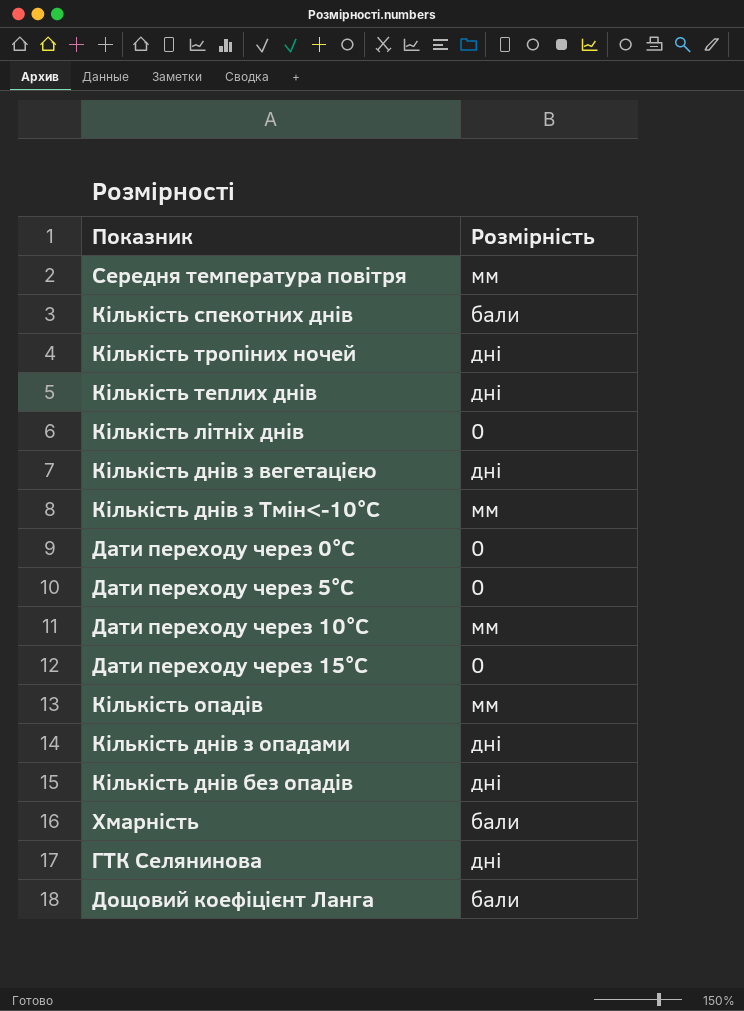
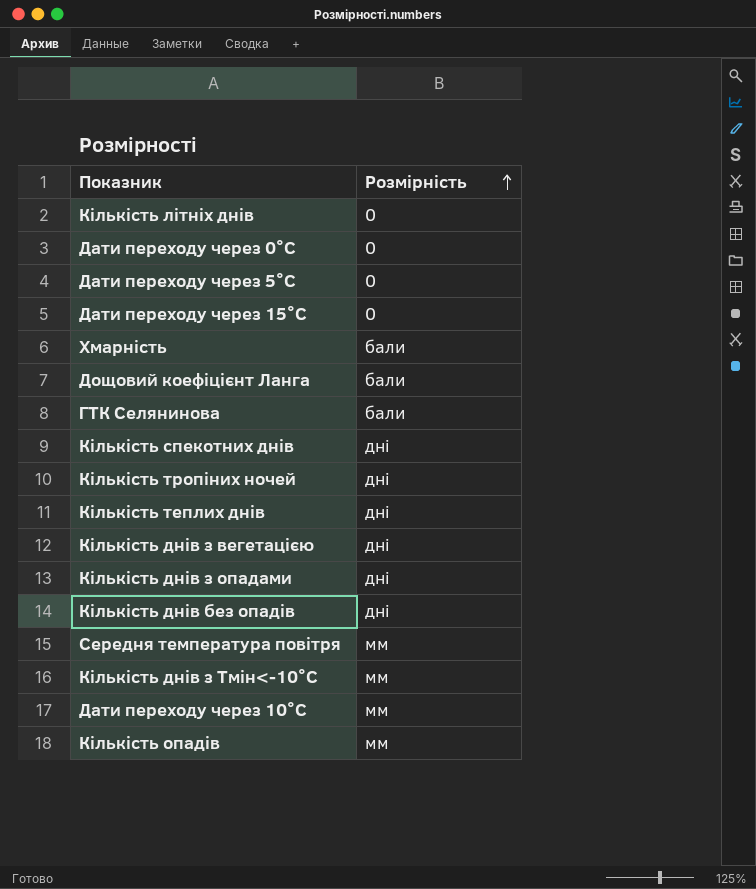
row order: none -> Розмірність ascending
ГТК Селянинова | Розмірність: дні -> бали
Кількість спекотних днів | Розмірність: бали -> дні

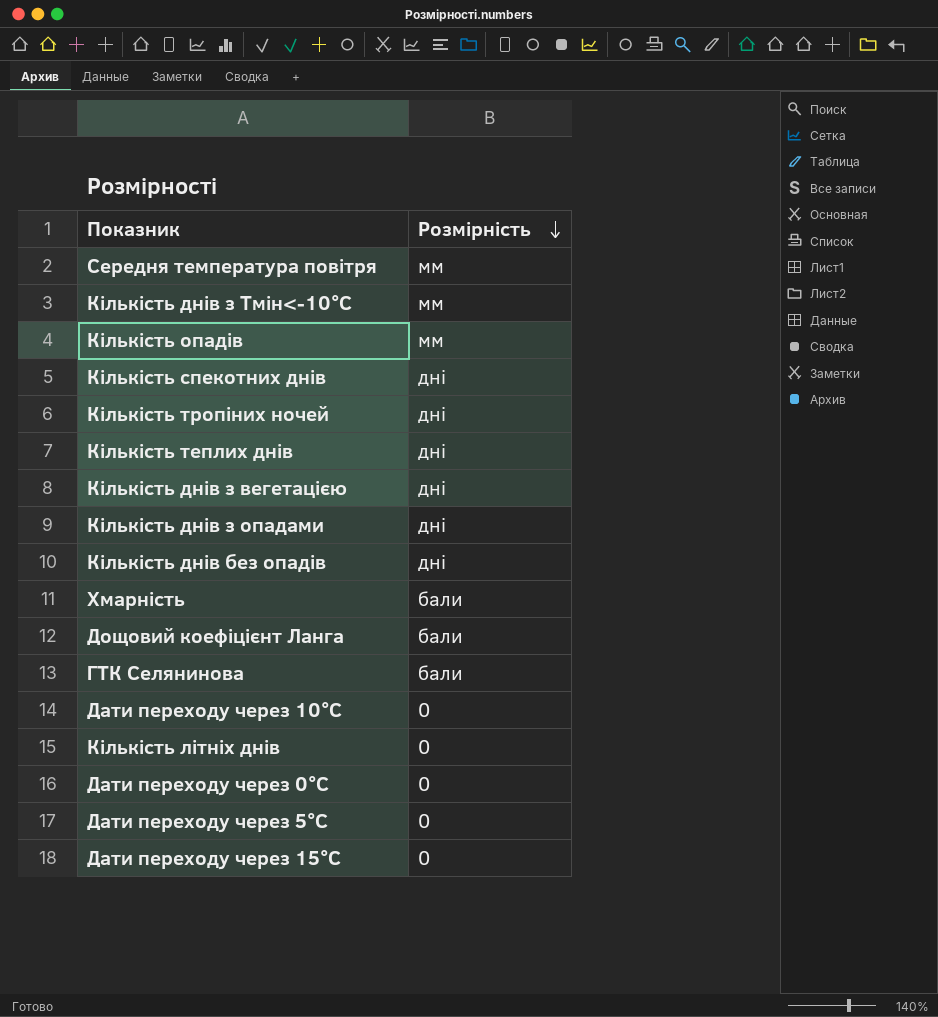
row order: Розмірність ascending -> Розмірність descending
Дати переходу через 10°C | Розмірність: мм -> 0

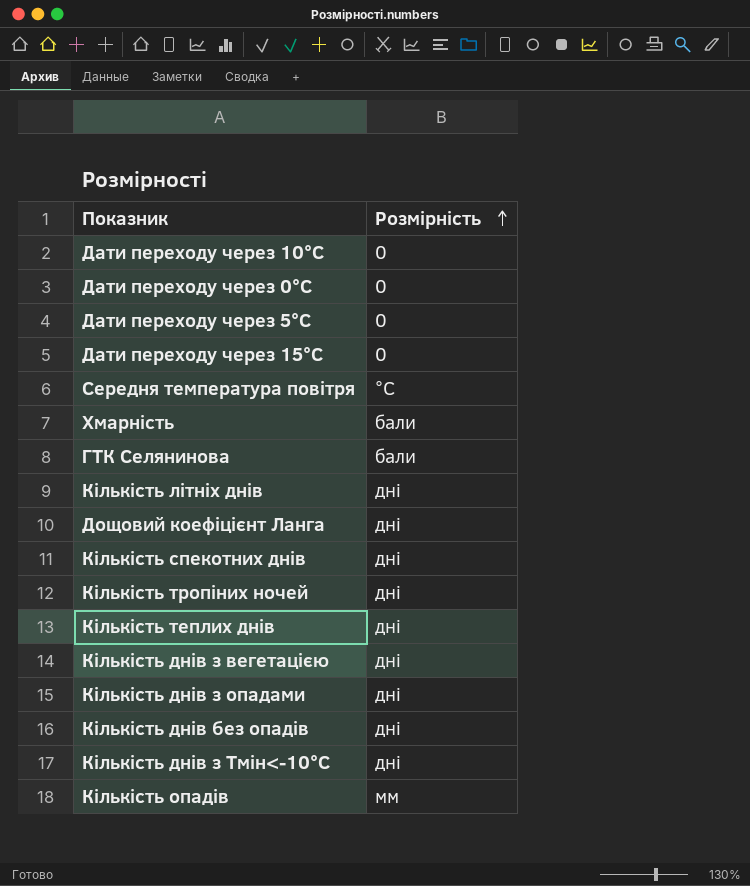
row order: Розмірність descending -> Розмірність ascending
Середня температура повітря | Розмірність: мм -> °С
Кількість літніх днів | Розмірність: 0 -> дні
Дощовий коефіцієнт Ланга | Розмірність: бали -> дні
Кількість днів з Тмін<-10°C | Розмірність: мм -> дні

